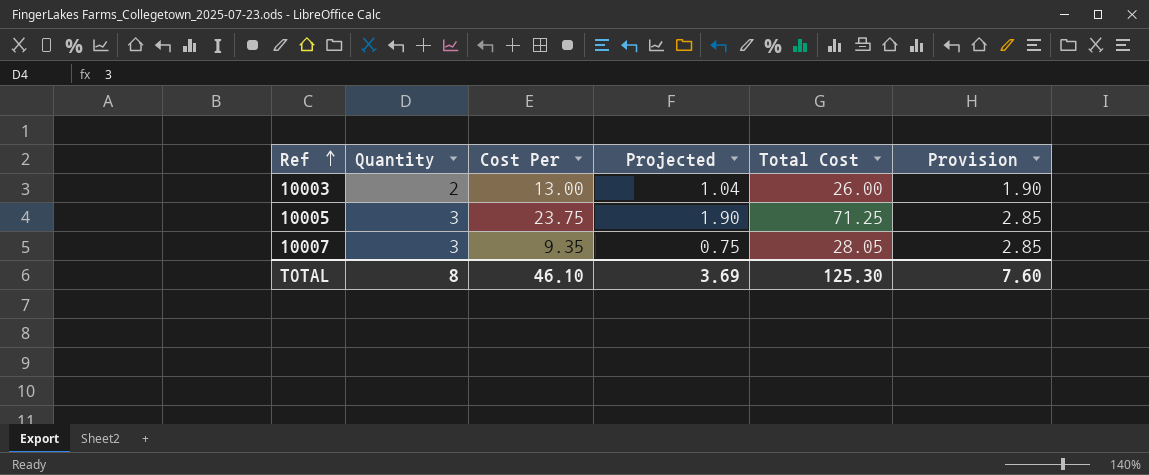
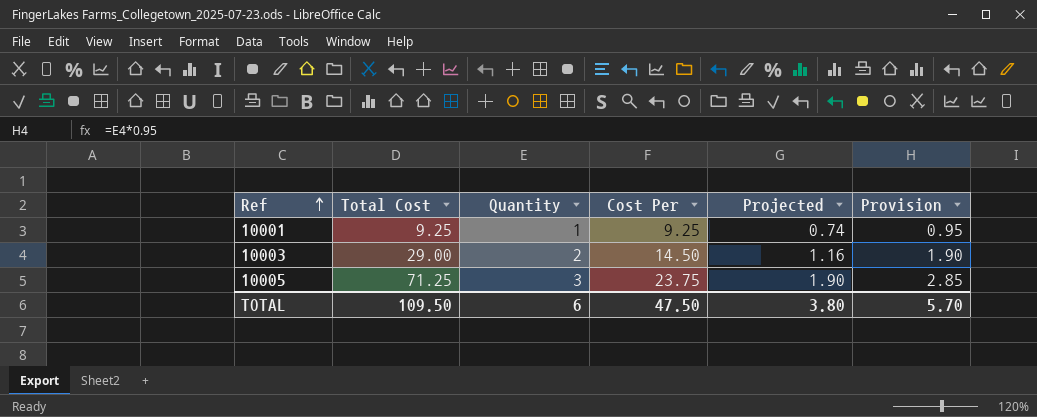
column Total Cost | position: 5 -> 2
row 10007: 3 | 9.35 | 0.75 | 28.05 | 2.85 -> none
row 10001: none -> 9.25 | 1 | 9.25 | 0.74 | 0.95
10003 | Total Cost: 26.00 -> 29.00
10003 | Cost Per: 13.00 -> 14.50
10003 | Projected: 1.04 -> 1.16
TOTAL | Total Cost: 125.30 -> 109.50
TOTAL | Quantity: 8 -> 6
TOTAL | Cost Per: 46.10 -> 47.50
TOTAL | Projected: 3.69 -> 3.80
TOTAL | Provision: 7.60 -> 5.70

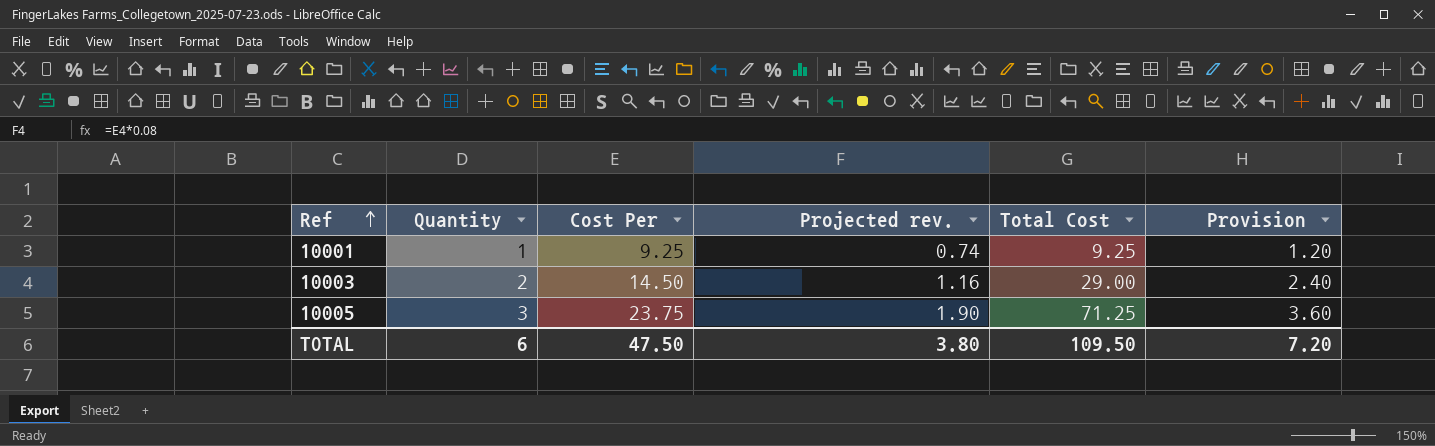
column name: Projected -> Projected rev.
column Total Cost | position: 2 -> 5
column Provision | formula: [Quantity] * 0.95 -> [Quantity] * 1.2
TOTAL | Provision: 5.70 -> 7.20

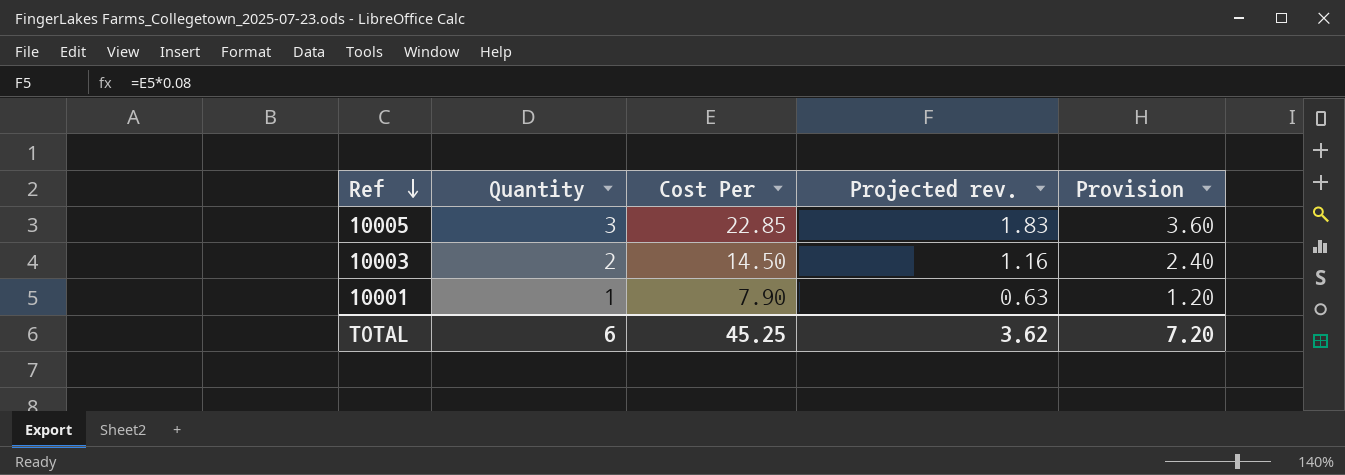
row order: Ref ascending -> Ref descending
column Total Cost | formula: [Quantity] * [Cost Per] -> none
10005 | Cost Per: 23.75 -> 22.85
10005 | Projected rev.: 1.90 -> 1.83
10001 | Cost Per: 9.25 -> 7.90
10001 | Projected rev.: 0.74 -> 0.63
TOTAL | Cost Per: 47.50 -> 45.25
TOTAL | Projected rev.: 3.80 -> 3.62

